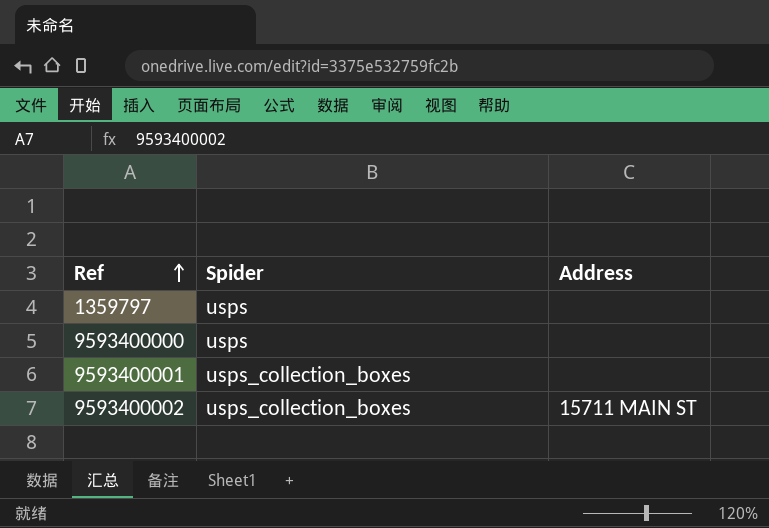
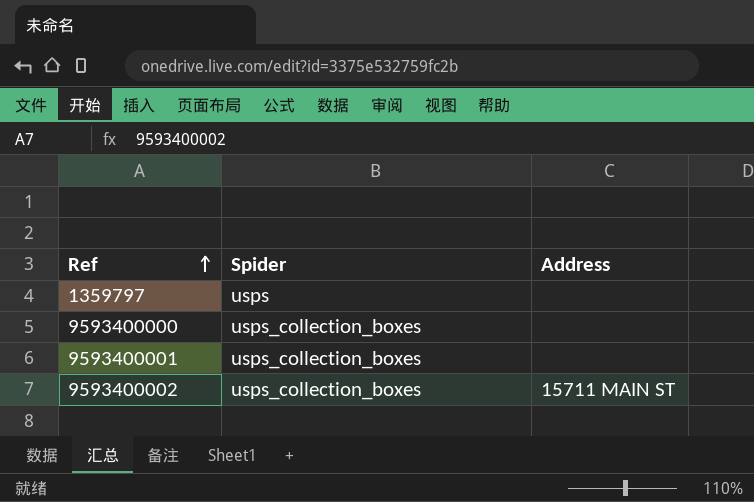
9593400000 | Spider: usps -> usps_collection_boxes

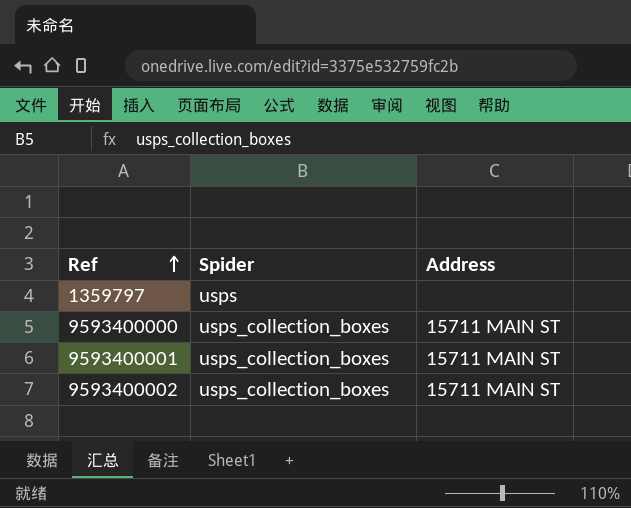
9593400000 | Address: none -> 15711 MAIN ST
9593400001 | Address: none -> 15711 MAIN ST

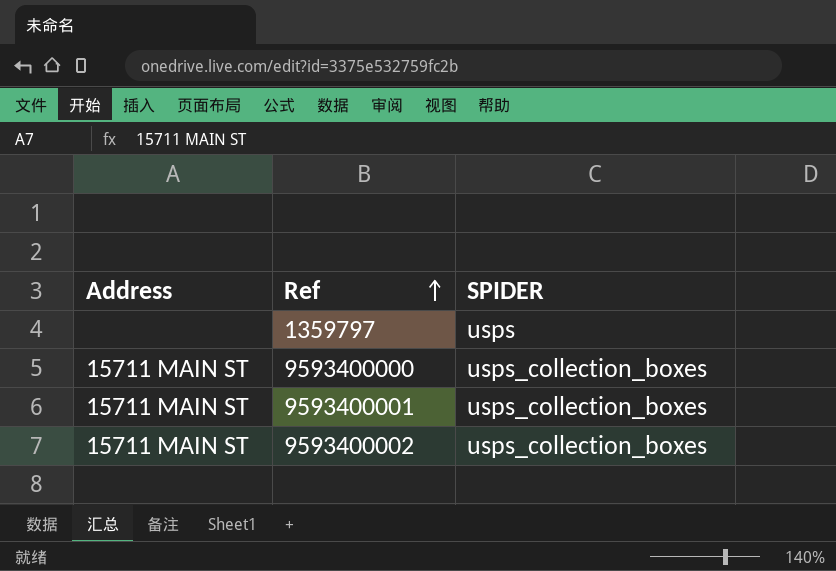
column Address | position: 3 -> 1
column name: Spider -> SPIDER

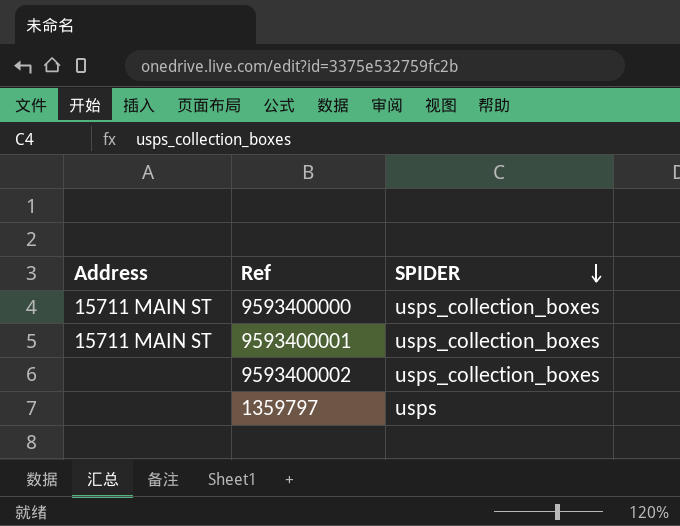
row order: Ref ascending -> SPIDER descending
9593400002 | Address: 15711 MAIN ST -> none

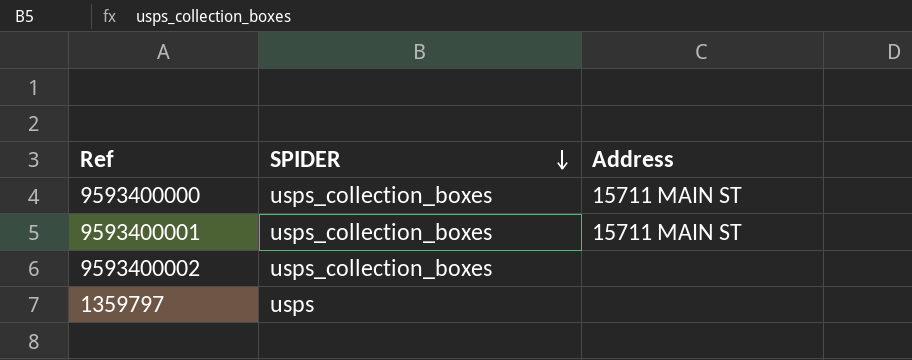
column Address | position: 1 -> 3

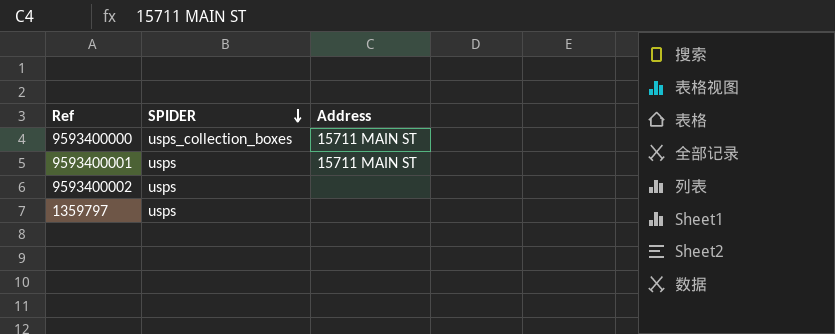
9593400001 | SPIDER: usps_collection_boxes -> usps
9593400002 | SPIDER: usps_collection_boxes -> usps

